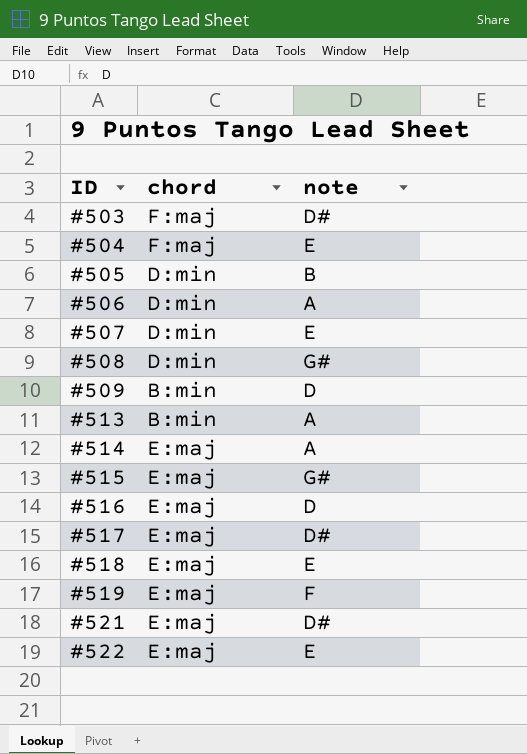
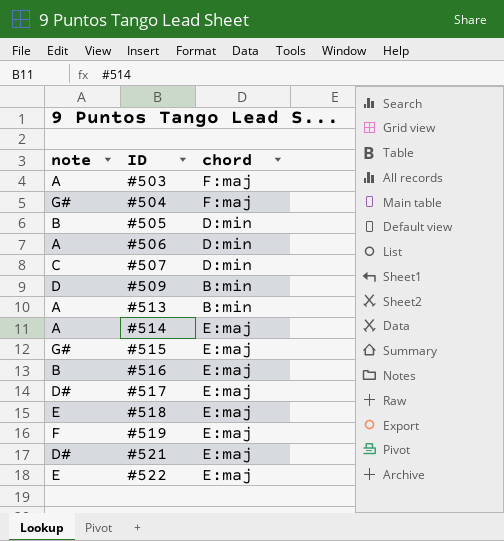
column note | position: 3 -> 1
row #508: D:min | G# -> none
#503 | note: D# -> A
#504 | note: E -> G#
#507 | note: E -> C
#516 | note: D -> B

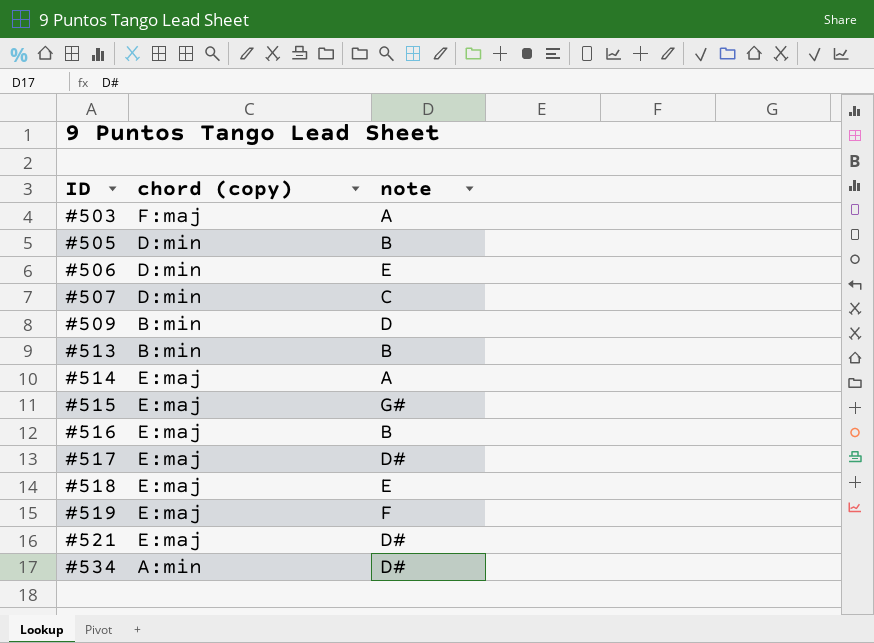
column name: chord -> chord (copy)
column note | position: 1 -> 3
row #504: G# | F:maj -> none
row #522: E | E:maj -> none
#506 | note: A -> E
#513 | note: A -> B
row #534: none -> A:min | D#

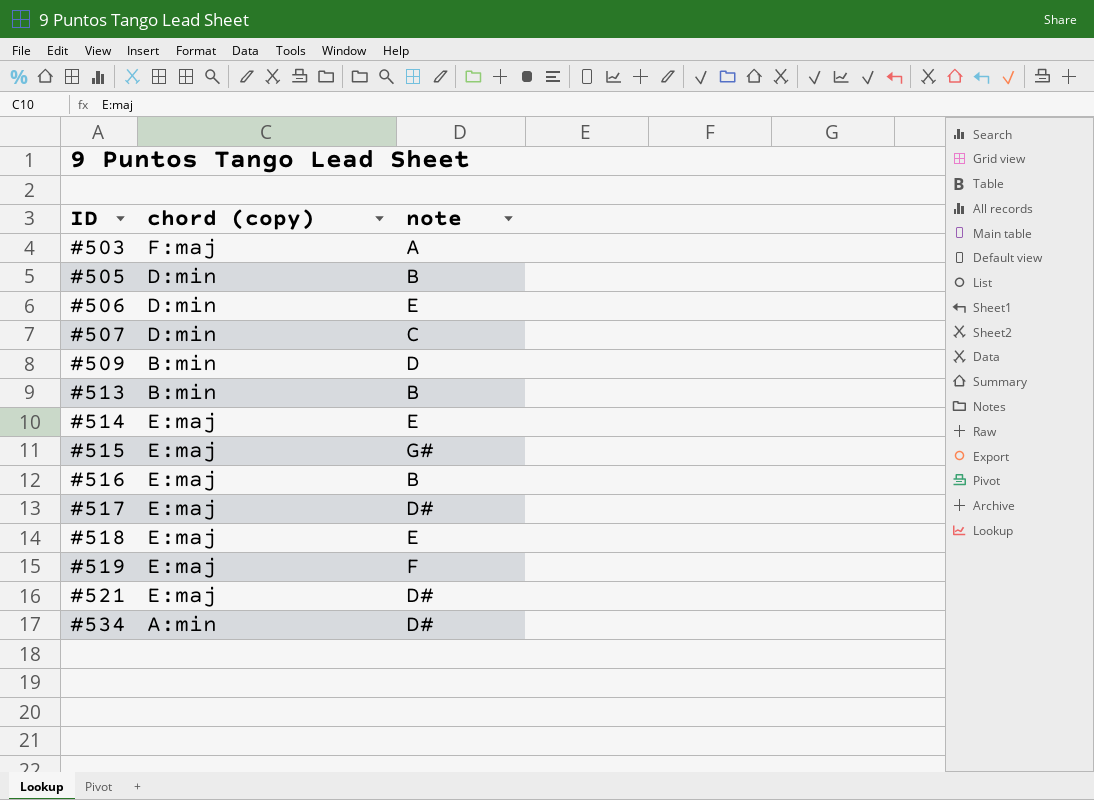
#514 | note: A -> E

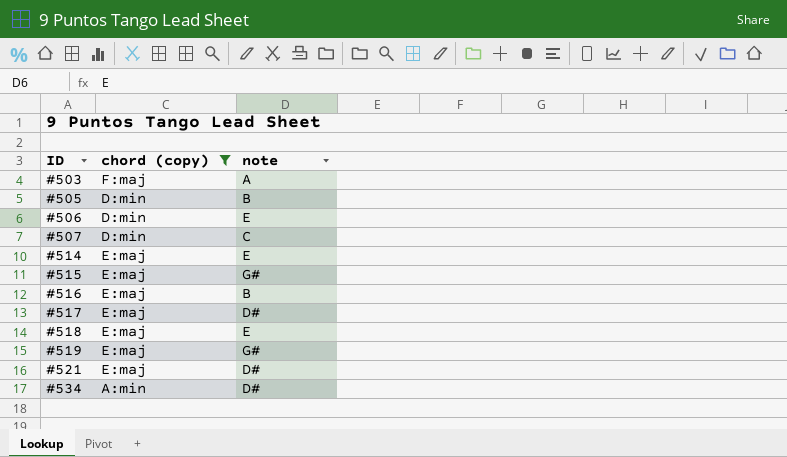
filter: none -> chord (copy) != B:min
#519 | note: F -> G#

